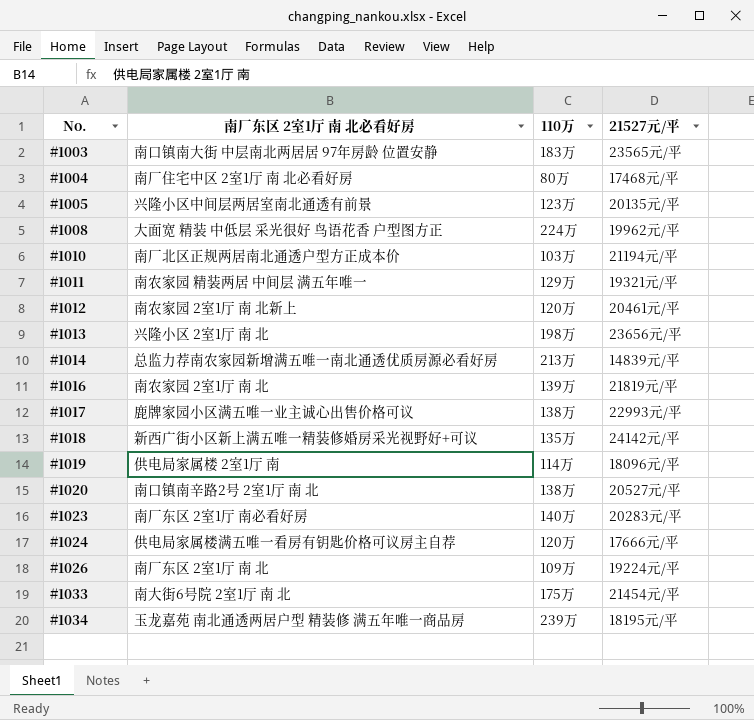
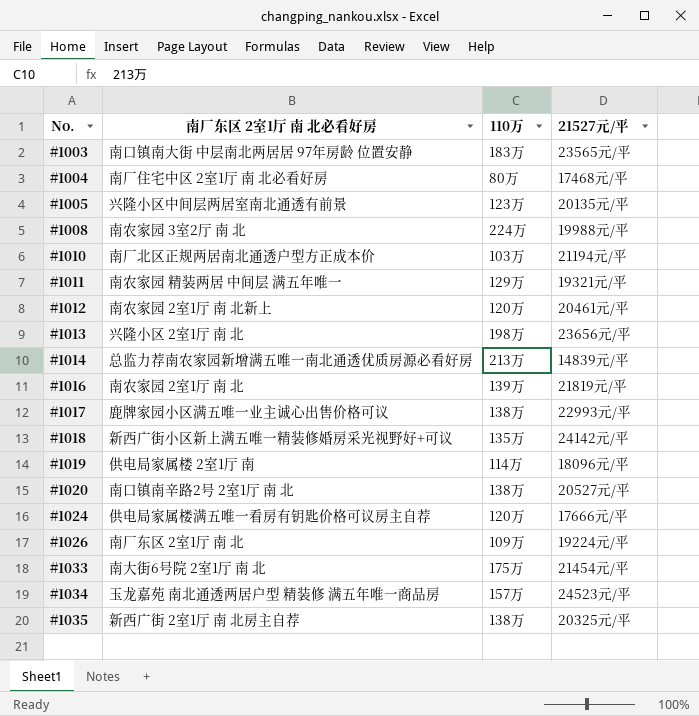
row #1023: 南厂东区 2室1厅 南必看好房 | 140万 | 20283元/平 -> none
#1008 | 南厂东区 2室1厅 南 北必看好房: 大面宽 精装 中低层 采光很好 鸟语花香 户型图方正 -> 南农家园 3室2厅 南 北
#1008 | 21527元/平: 19962元/平 -> 19988元/平
#1034 | 110万: 239万 -> 157万
#1034 | 21527元/平: 18195元/平 -> 24523元/平
row #1035: none -> 新西广街 2室1厅 南 北房主自荐 | 138万 | 20325元/平

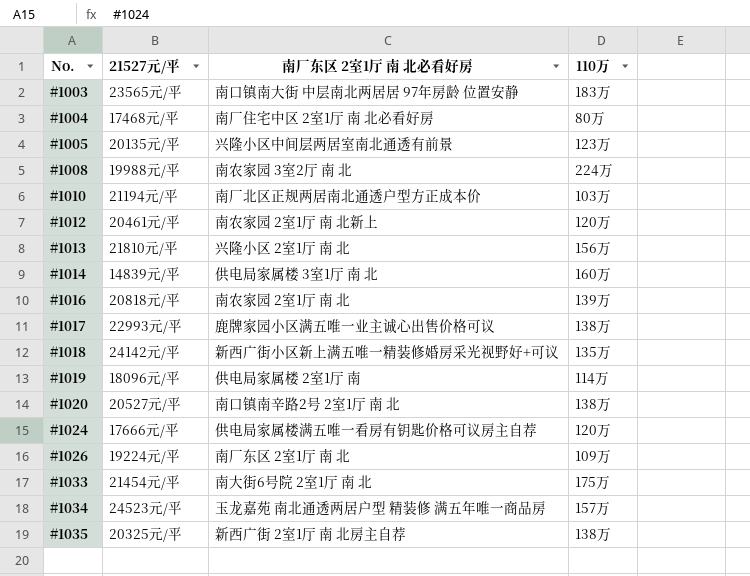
column 21527元/平 | position: 4 -> 2
row #1011: 南农家园 精装两居 中间层 满五年唯一 | 129万 | 19321元/平 -> none
#1013 | 21527元/平: 23656元/平 -> 21810元/平
#1013 | 110万: 198万 -> 156万
#1014 | 南厂东区 2室1厅 南 北必看好房: 总监力荐南农家园新增满五唯一南北通透优质房源必看好房 -> 供电局家属楼 3室1厅 南 北
#1014 | 110万: 213万 -> 160万
#1016 | 21527元/平: 21819元/平 -> 20818元/平

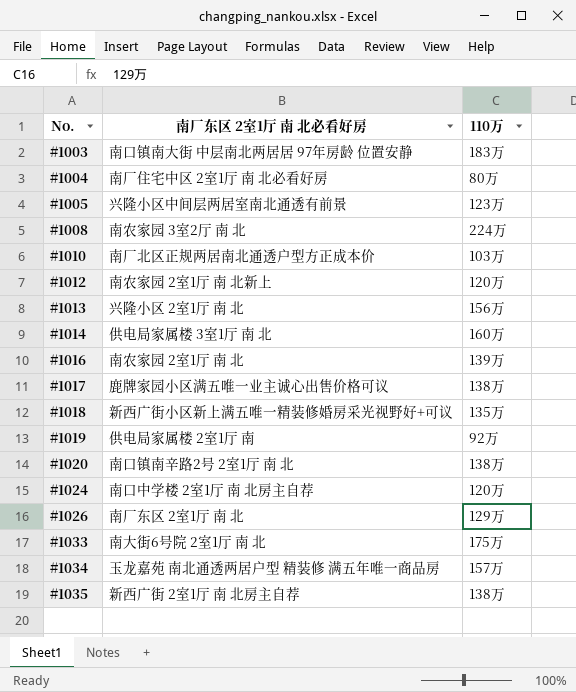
column 21527元/平 | position: 2 -> none
#1019 | 110万: 114万 -> 92万
#1024 | 南厂东区 2室1厅 南 北必看好房: 供电局家属楼满五唯一看房有钥匙价格可议房主自荐 -> 南口中学楼 2室1厅 南 北房主自荐
#1026 | 110万: 109万 -> 129万

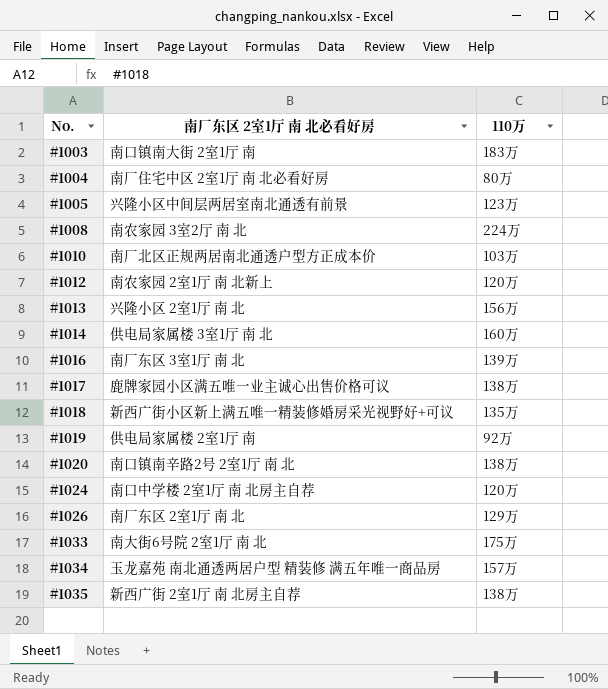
#1003 | 南厂东区 2室1厅 南 北必看好房: 南口镇南大街 中层南北两居居 97年房龄 位置安静 -> 南口镇南大街 2室1厅 南
#1016 | 南厂东区 2室1厅 南 北必看好房: 南农家园 2室1厅 南 北 -> 南厂东区 3室1厅 南 北

